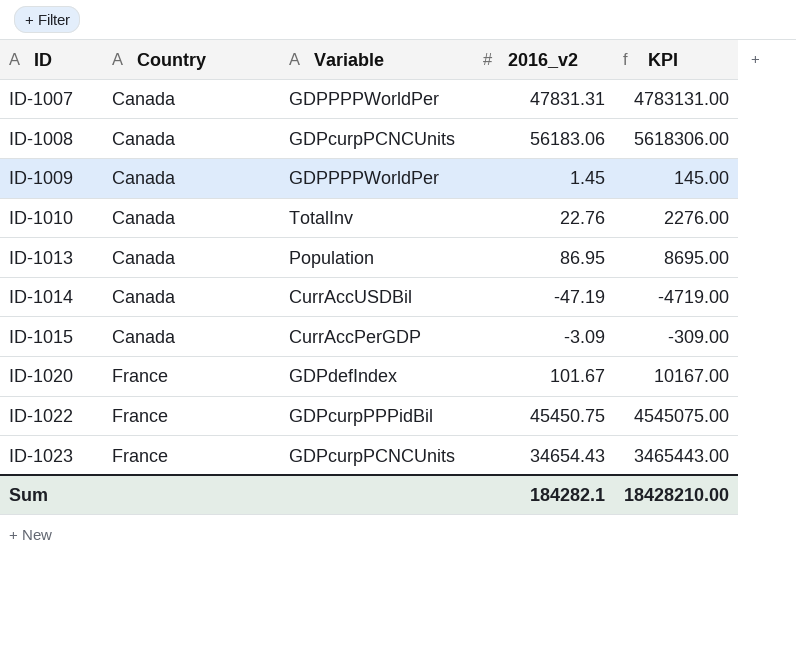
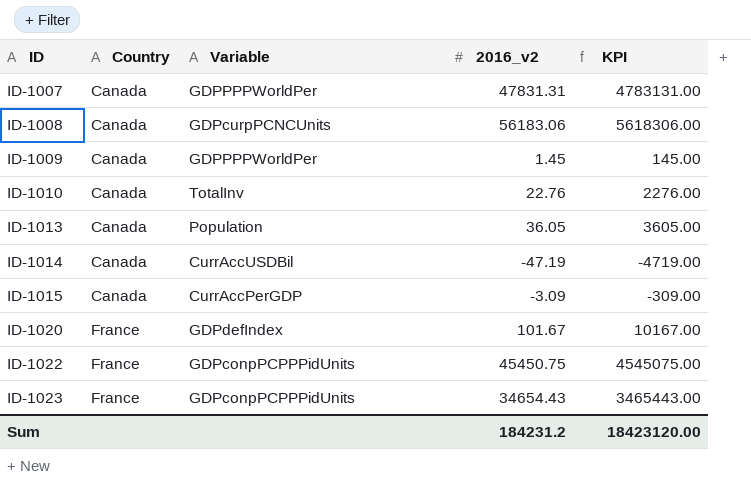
ID-1013 | 2016_v2: 86.95 -> 36.05
ID-1013 | KPI: 8695.00 -> 3605.00
ID-1022 | Variable: GDPcurpPPPidBil -> GDPconpPCPPPidUnits
ID-1023 | Variable: GDPcurpPCNCUnits -> GDPconpPCPPPidUnits
Sum | 2016_v2: 184282.1 -> 184231.2
Sum | KPI: 18428210.00 -> 18423120.00

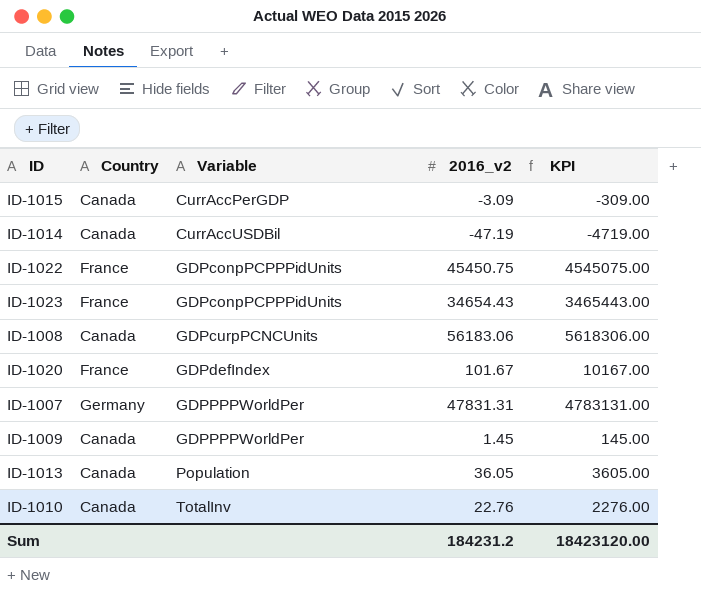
row order: ID ascending -> Variable ascending
ID-1007 | Country: Canada -> Germany

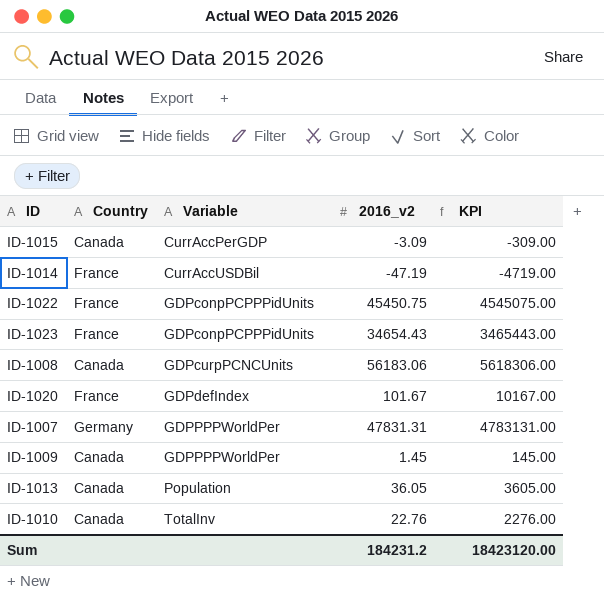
ID-1014 | Country: Canada -> France

